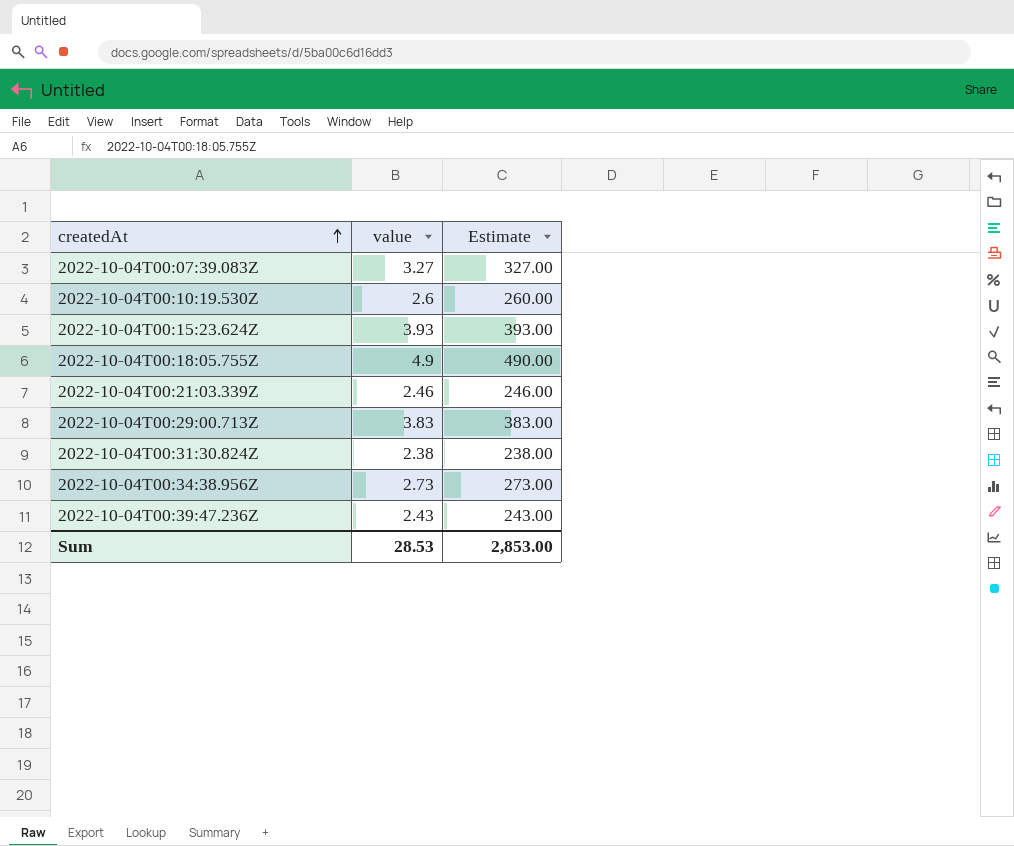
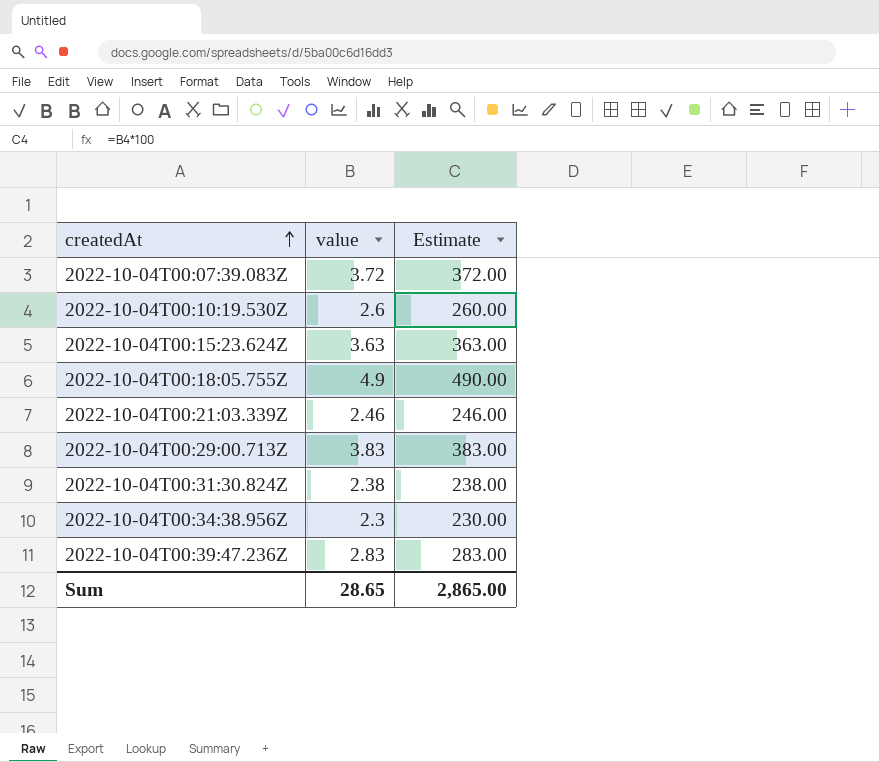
2022-10-04T00:07:39.083Z | value: 3.27 -> 3.72
2022-10-04T00:07:39.083Z | Estimate: 327.00 -> 372.00
2022-10-04T00:15:23.624Z | value: 3.93 -> 3.63
2022-10-04T00:15:23.624Z | Estimate: 393.00 -> 363.00
2022-10-04T00:34:38.956Z | value: 2.73 -> 2.3
2022-10-04T00:34:38.956Z | Estimate: 273.00 -> 230.00
2022-10-04T00:39:47.236Z | value: 2.43 -> 2.83
2022-10-04T00:39:47.236Z | Estimate: 243.00 -> 283.00
Sum | value: 28.53 -> 28.65
Sum | Estimate: 2,853.00 -> 2,865.00

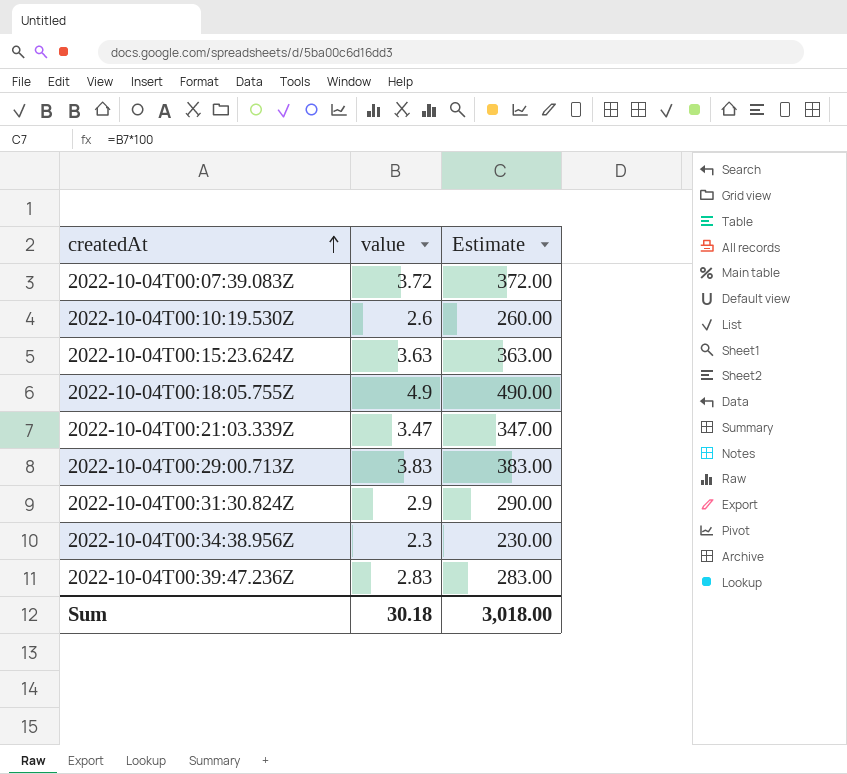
2022-10-04T00:21:03.339Z | value: 2.46 -> 3.47
2022-10-04T00:21:03.339Z | Estimate: 246.00 -> 347.00
2022-10-04T00:31:30.824Z | value: 2.38 -> 2.9
2022-10-04T00:31:30.824Z | Estimate: 238.00 -> 290.00
Sum | value: 28.65 -> 30.18
Sum | Estimate: 2,865.00 -> 3,018.00

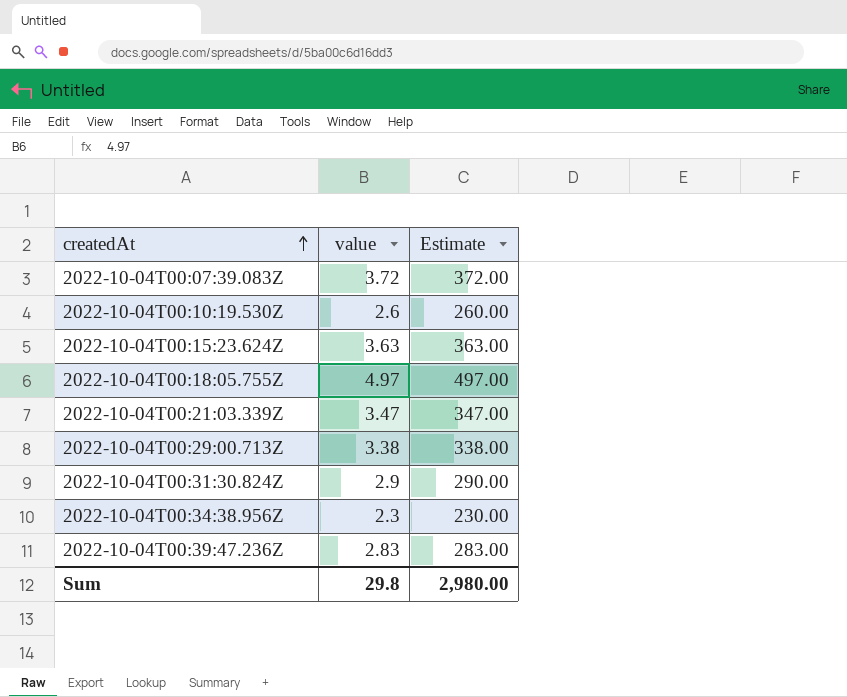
2022-10-04T00:18:05.755Z | value: 4.9 -> 4.97
2022-10-04T00:18:05.755Z | Estimate: 490.00 -> 497.00
2022-10-04T00:29:00.713Z | value: 3.83 -> 3.38
2022-10-04T00:29:00.713Z | Estimate: 383.00 -> 338.00
Sum | value: 30.18 -> 29.8
Sum | Estimate: 3,018.00 -> 2,980.00

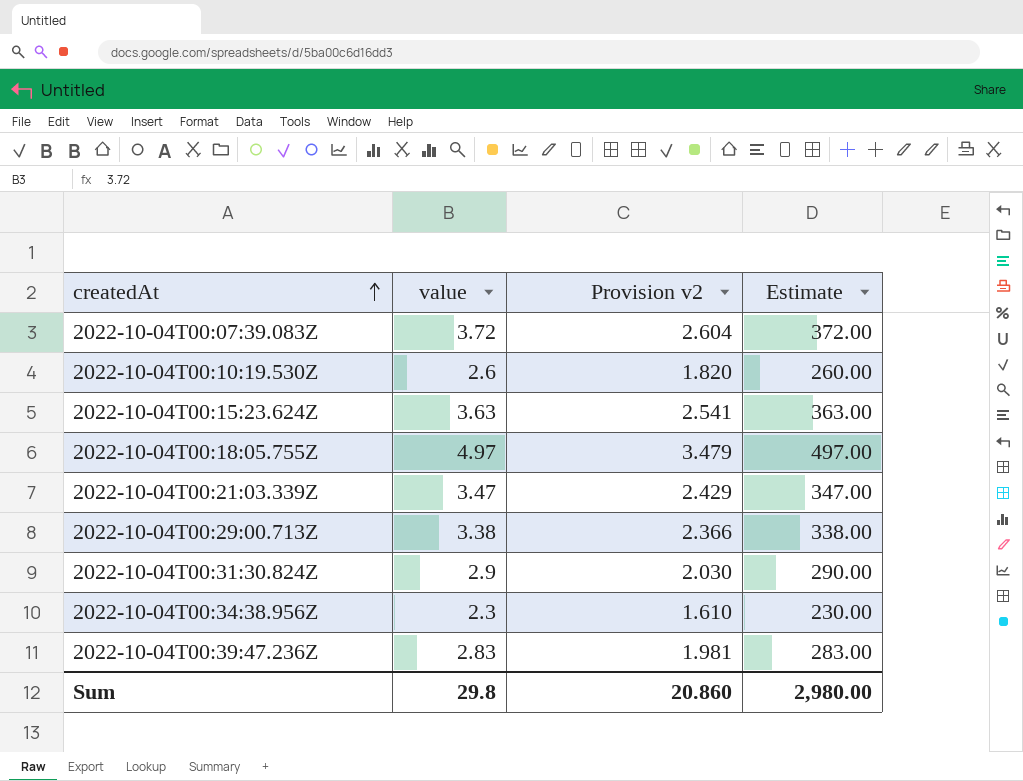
column Provision v2 | formula: none -> [value] * 0.7

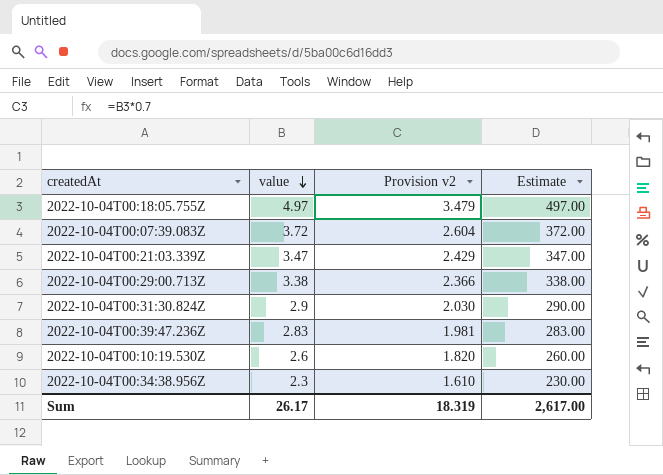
row order: createdAt ascending -> value descending
row 2022-10-04T00:15:23.624Z: 3.63 | 2.541 | 363.00 -> none
Sum | value: 29.8 -> 26.17
Sum | Provision v2: 20.860 -> 18.319
Sum | Estimate: 2,980.00 -> 2,617.00

